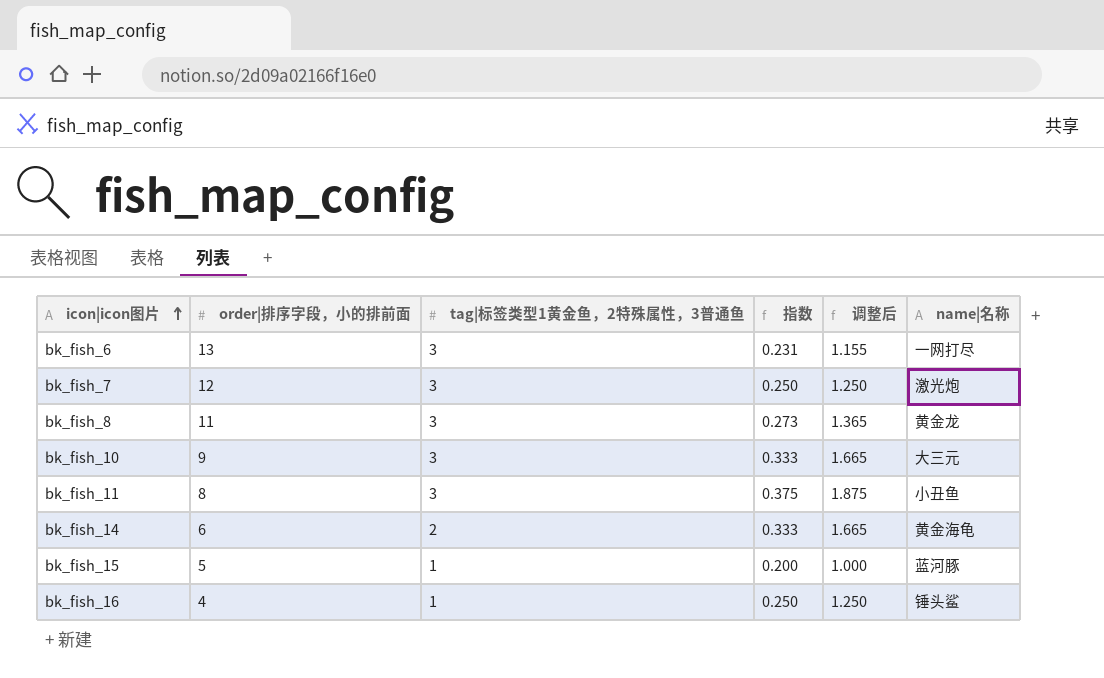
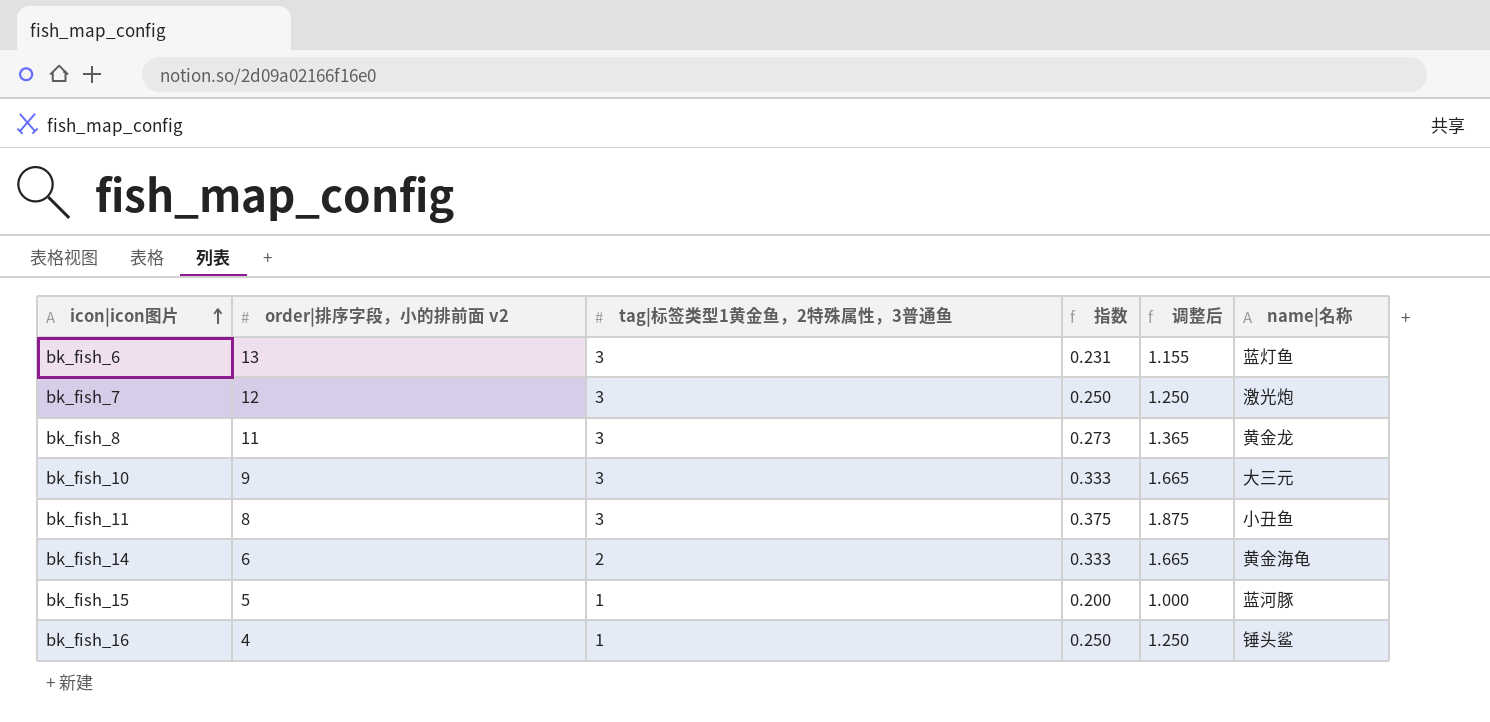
column name: order|排序字段，小的排前面 -> order|排序字段，小的排前面 v2
bk_fish_6 | name|名称: 一网打尽 -> 蓝灯鱼

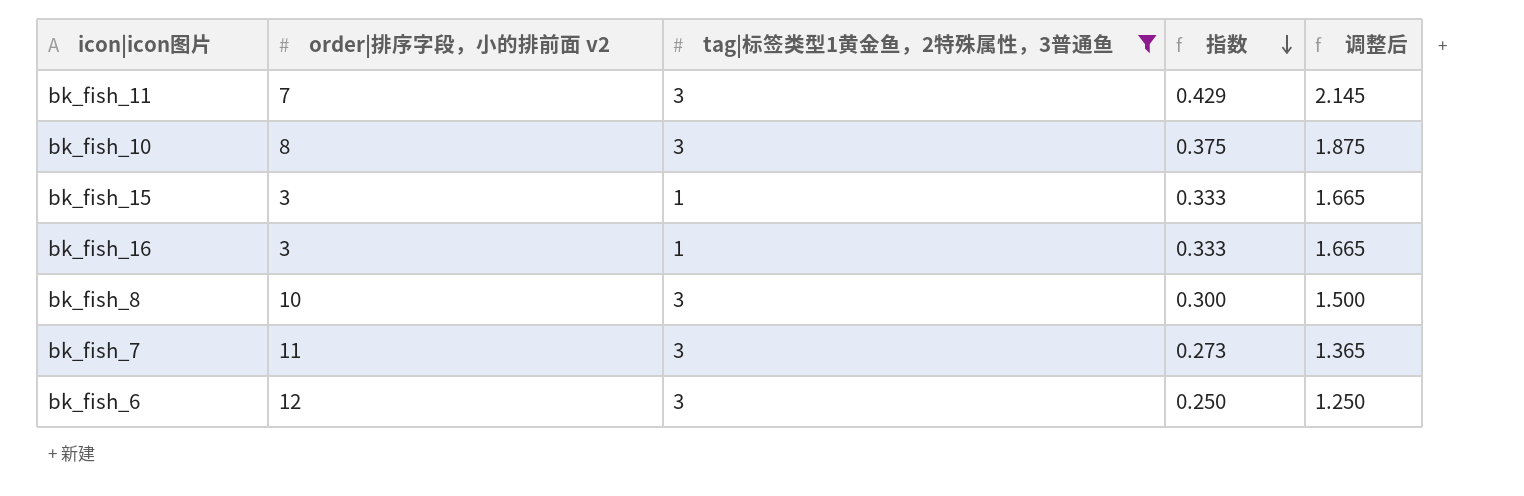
filter: none -> tag|标签类型1黄金鱼，2特殊属性，3普通鱼 != 2
row order: icon|icon图片 ascending -> 指数 descending
column name|名称 | position: 6 -> none
bk_fish_11 | order|排序字段，小的排前面 v2: 8 -> 7
bk_fish_11 | 指数: 0.375 -> 0.429
bk_fish_11 | 调整后: 1.875 -> 2.145
bk_fish_10 | order|排序字段，小的排前面 v2: 9 -> 8
bk_fish_10 | 指数: 0.333 -> 0.375
bk_fish_10 | 调整后: 1.665 -> 1.875
bk_fish_15 | order|排序字段，小的排前面 v2: 5 -> 3
bk_fish_15 | 指数: 0.200 -> 0.333
bk_fish_15 | 调整后: 1.000 -> 1.665
bk_fish_16 | order|排序字段，小的排前面 v2: 4 -> 3
bk_fish_16 | 指数: 0.250 -> 0.333
bk_fish_16 | 调整后: 1.250 -> 1.665
bk_fish_8 | order|排序字段，小的排前面 v2: 11 -> 10
bk_fish_8 | 指数: 0.273 -> 0.300
bk_fish_8 | 调整后: 1.365 -> 1.500
bk_fish_7 | order|排序字段，小的排前面 v2: 12 -> 11
bk_fish_7 | 指数: 0.250 -> 0.273
bk_fish_7 | 调整后: 1.250 -> 1.365
bk_fish_6 | order|排序字段，小的排前面 v2: 13 -> 12
bk_fish_6 | 指数: 0.231 -> 0.250
bk_fish_6 | 调整后: 1.155 -> 1.250

